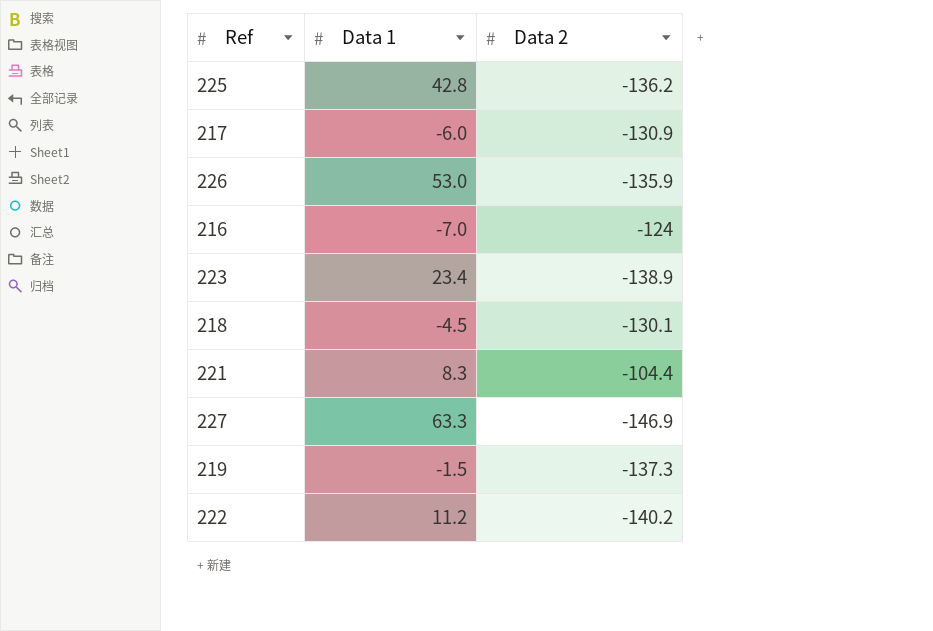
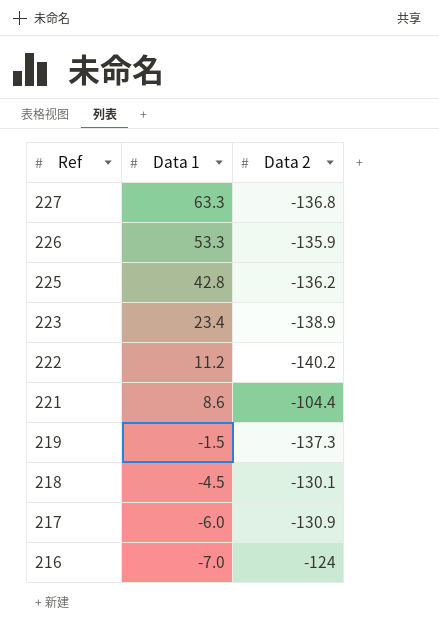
row order: none -> Ref descending
227 | Data 2: -146.9 -> -136.8
226 | Data 1: 53.0 -> 53.3
221 | Data 1: 8.3 -> 8.6

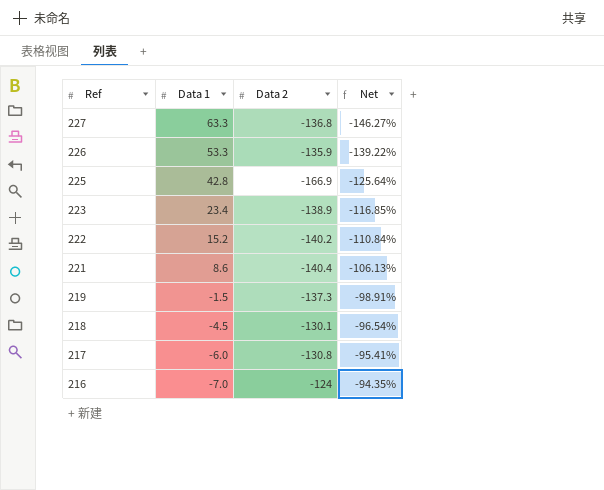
column Net | formula: none -> ([Data 1] - [Data 2]) / [Data 2]
225 | Data 2: -136.2 -> -166.9
222 | Data 1: 11.2 -> 15.2
221 | Data 2: -104.4 -> -140.4
217 | Data 2: -130.9 -> -130.8

